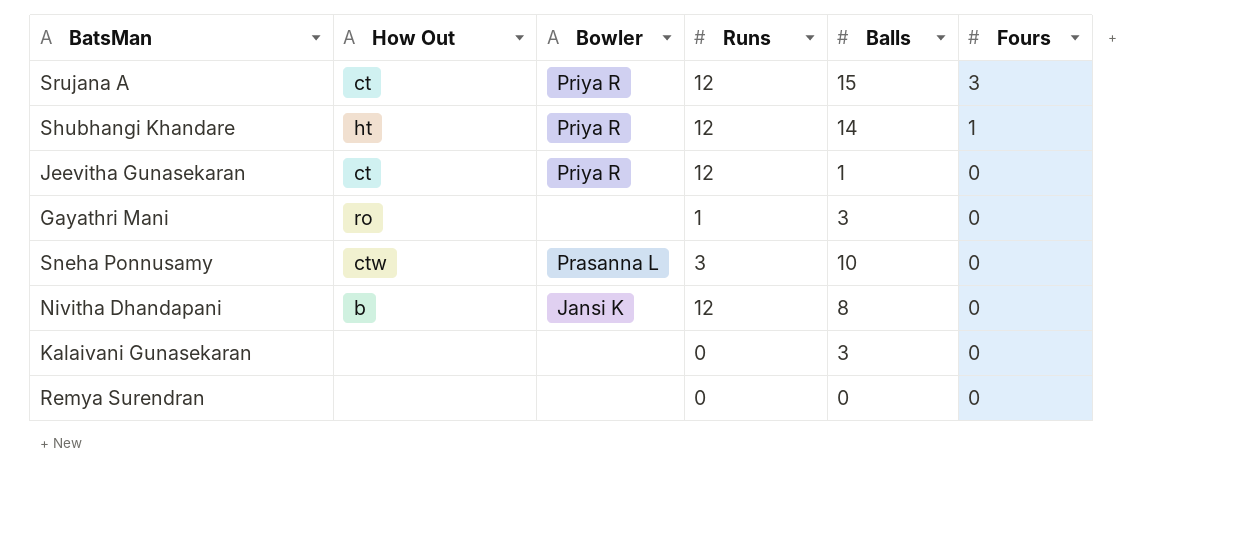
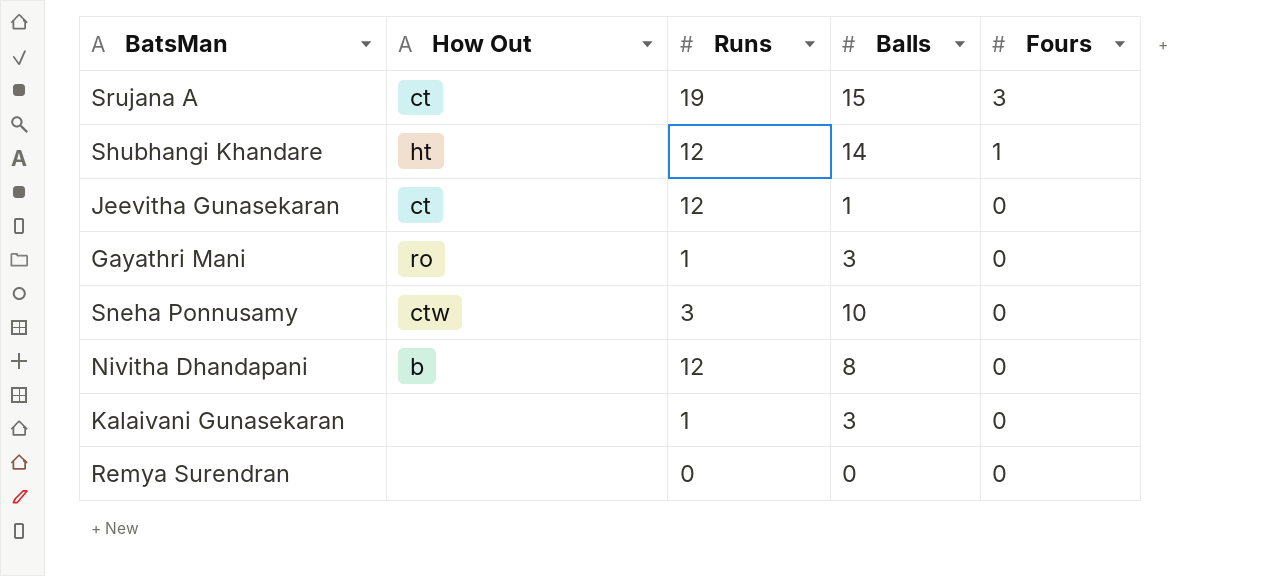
column Bowler | position: 3 -> none
Srujana A | Runs: 12 -> 19
Kalaivani Gunasekaran | Runs: 0 -> 1

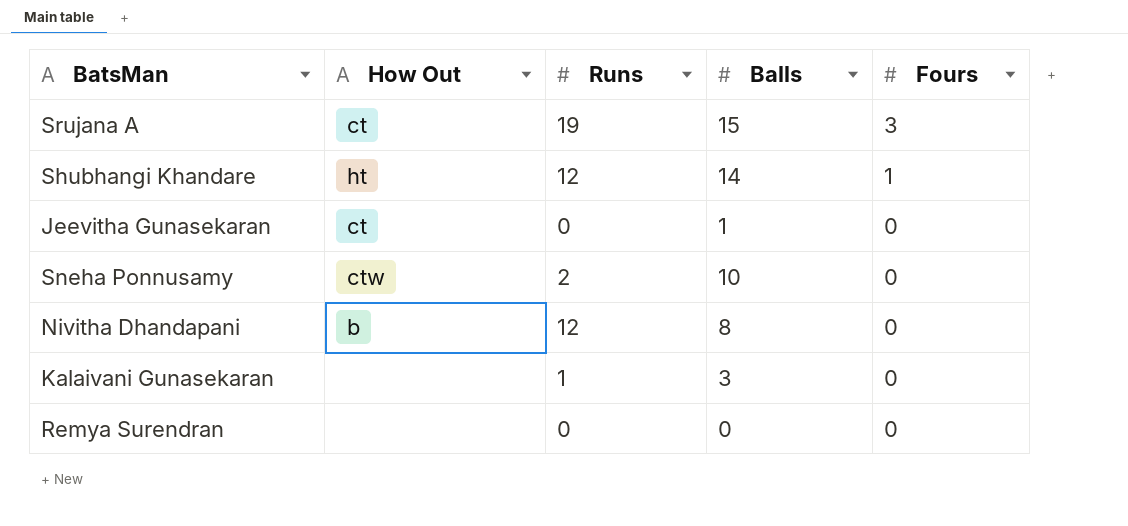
row Gayathri Mani: ro | 1 | 3 | 0 -> none
Jeevitha Gunasekaran | Runs: 12 -> 0
Sneha Ponnusamy | Runs: 3 -> 2

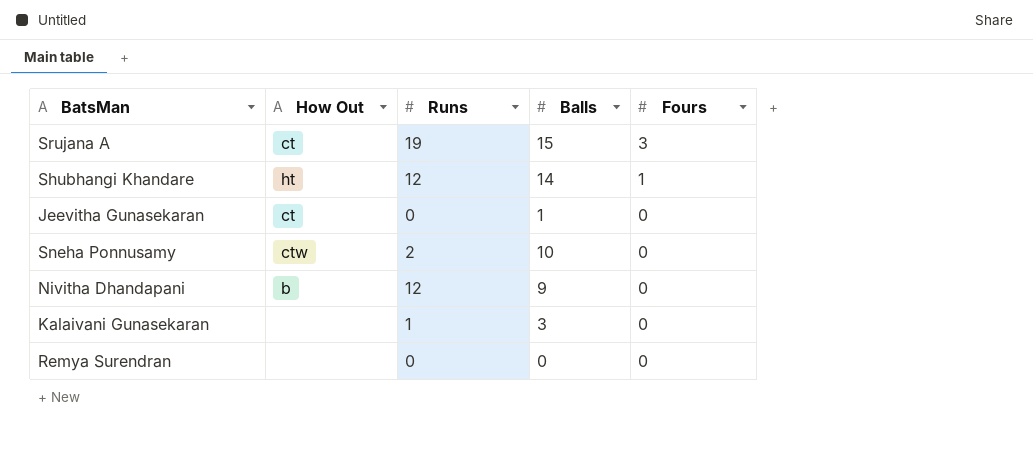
Nivitha Dhandapani | Balls: 8 -> 9

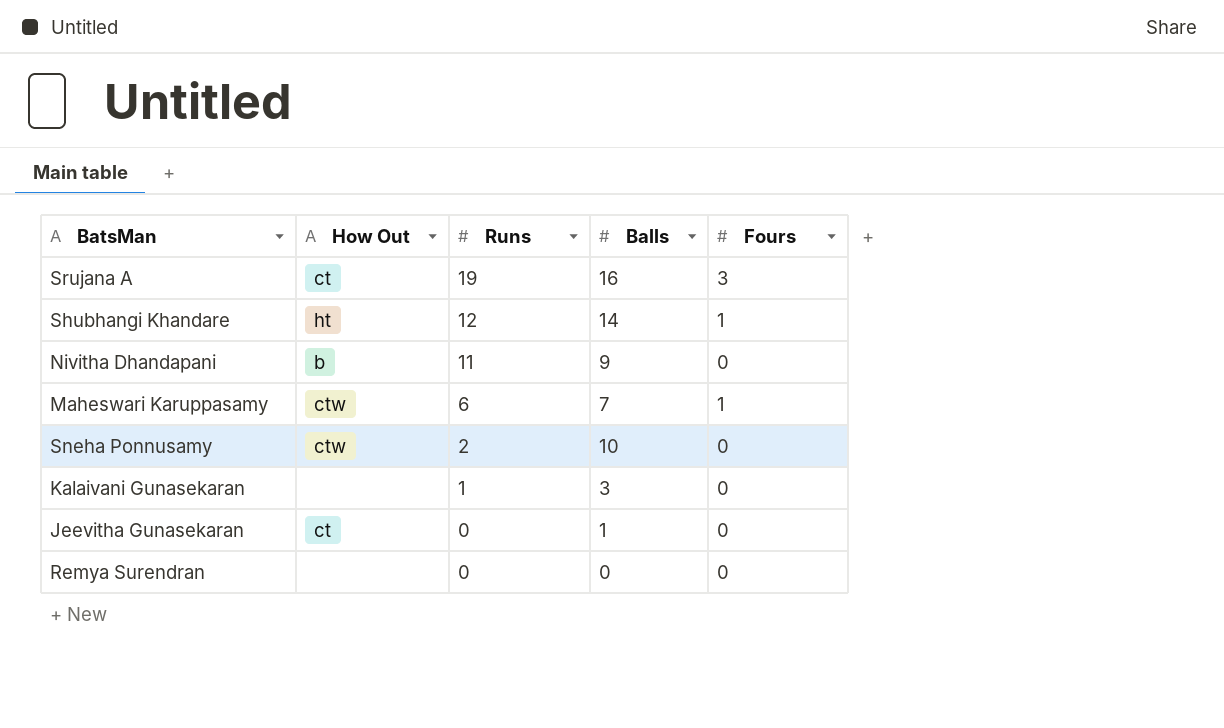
row order: Fours descending -> Runs descending
Srujana A | Balls: 15 -> 16
Nivitha Dhandapani | Runs: 12 -> 11
row Maheswari Karuppasamy: none -> ctw | 6 | 7 | 1

